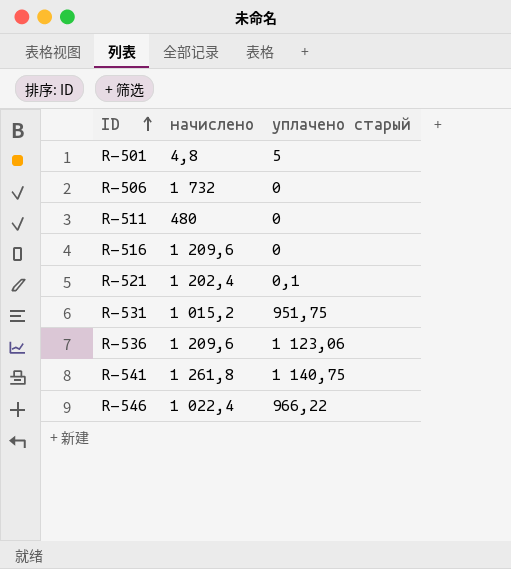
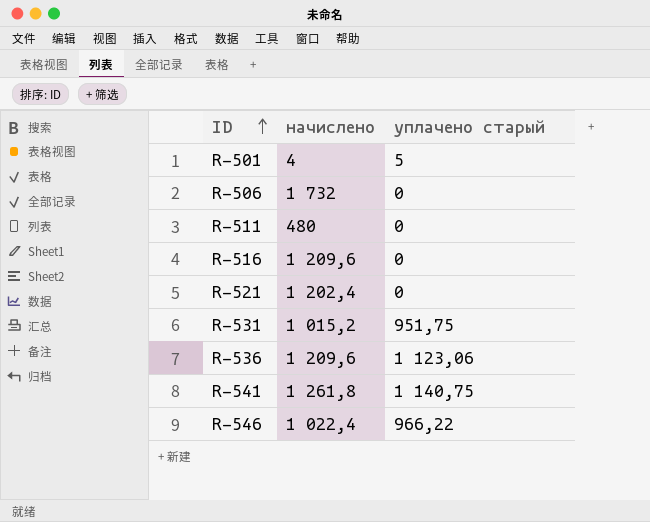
R-501 | начислено: 4,8 -> 4
R-521 | уплачено старый: 0,1 -> 0

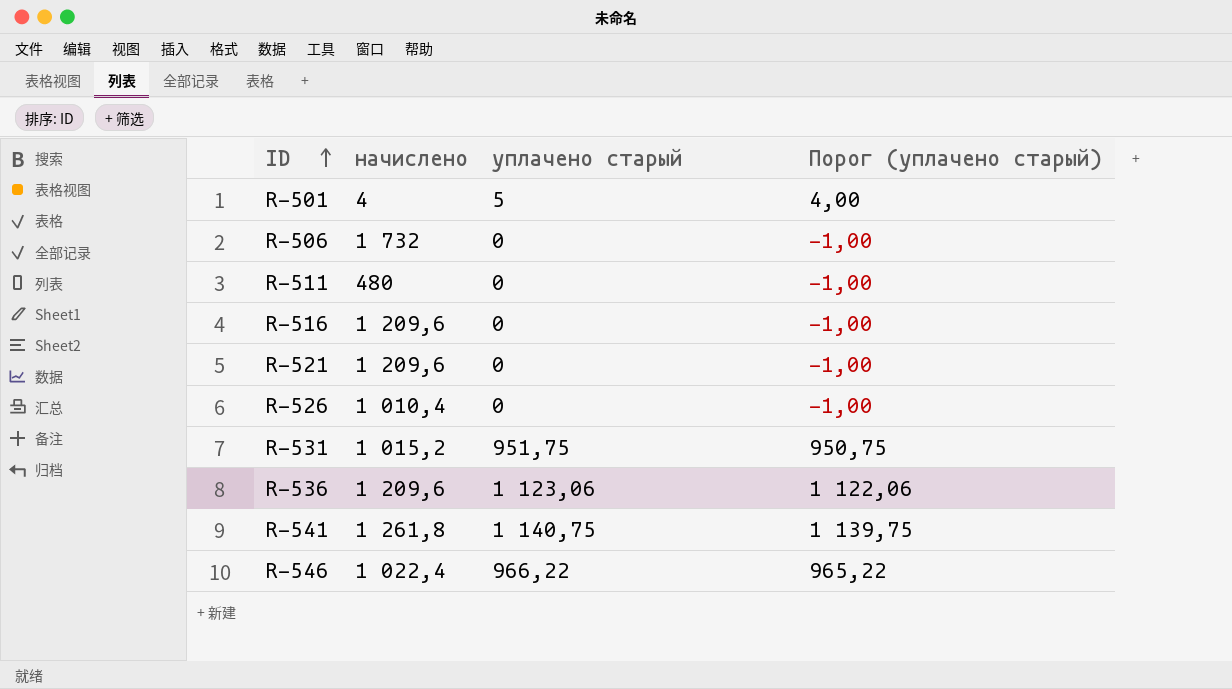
column Порог (уплачено старый) | formula: none -> [уплачено старый] - 1
R-521 | начислено: 1 202,4 -> 1 209,6
row R-526: none -> 1 010,4 | 0 | -1,00

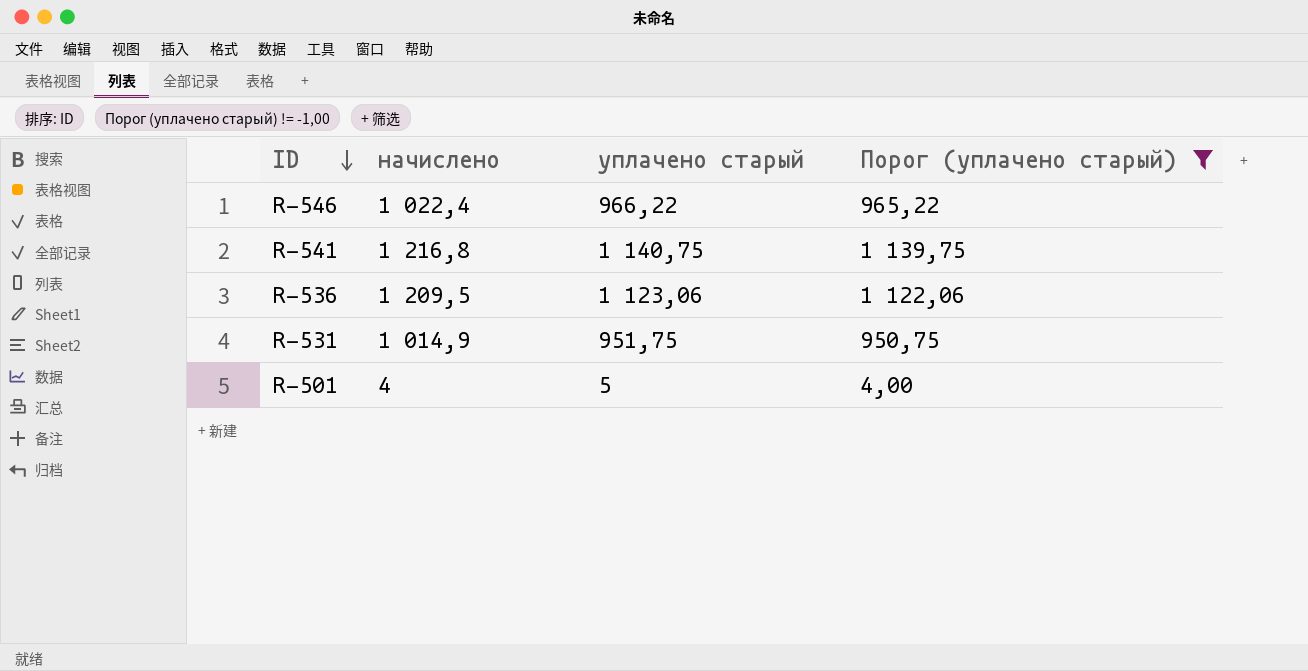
filter: none -> Порог (уплачено старый) != -1,00
row order: ID ascending -> ID descending
R-541 | начислено: 1 261,8 -> 1 216,8
R-536 | начислено: 1 209,6 -> 1 209,5
R-531 | начислено: 1 015,2 -> 1 014,9

